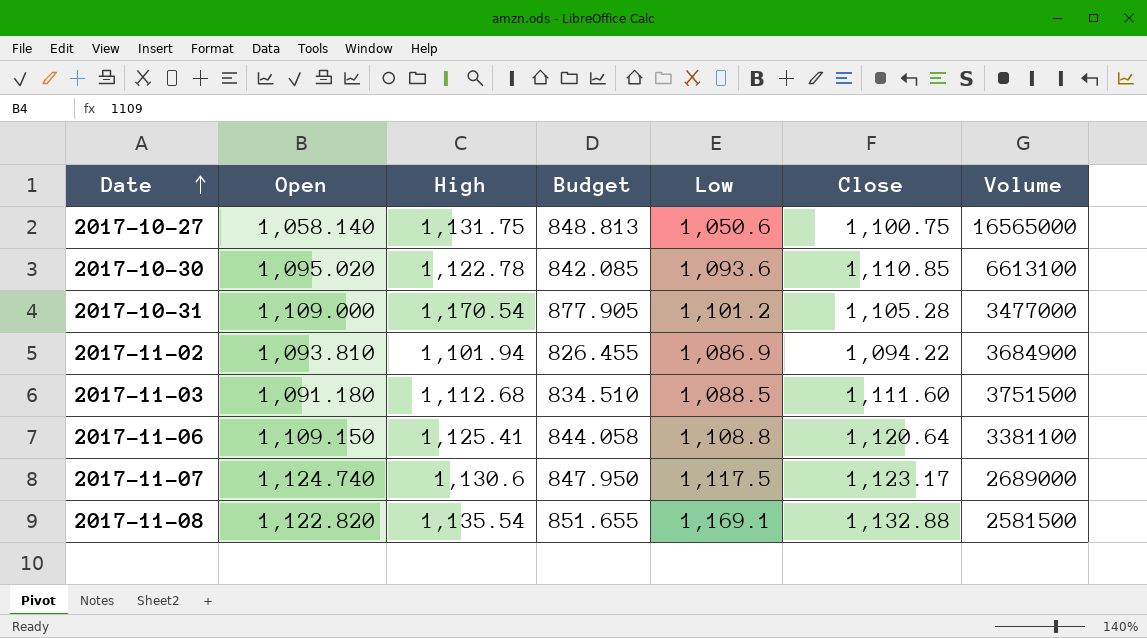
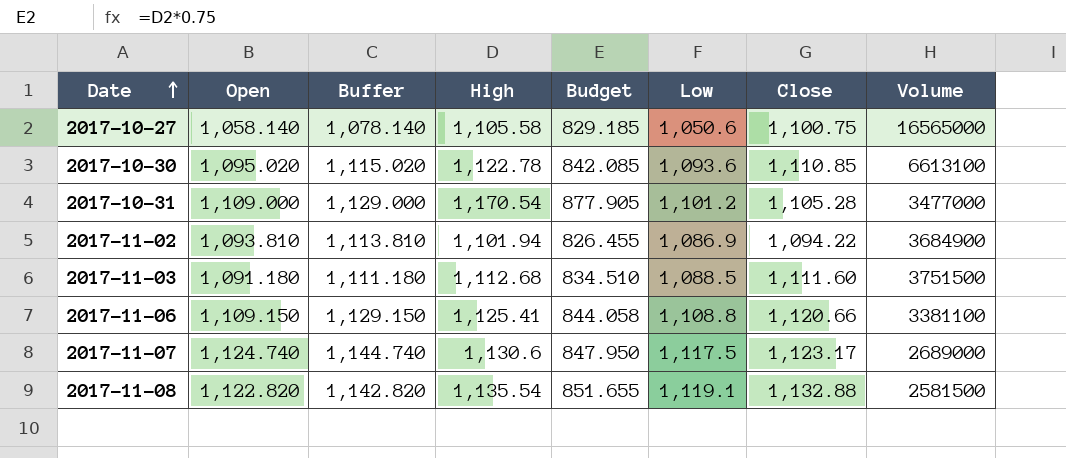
column Buffer | formula: none -> [Open] + 20
2017-10-27 | High: 1,131.75 -> 1,105.58
2017-10-27 | Budget: 848.813 -> 829.185
2017-11-06 | Close: 1,120.64 -> 1,120.66
2017-11-08 | Low: 1,169.1 -> 1,119.1

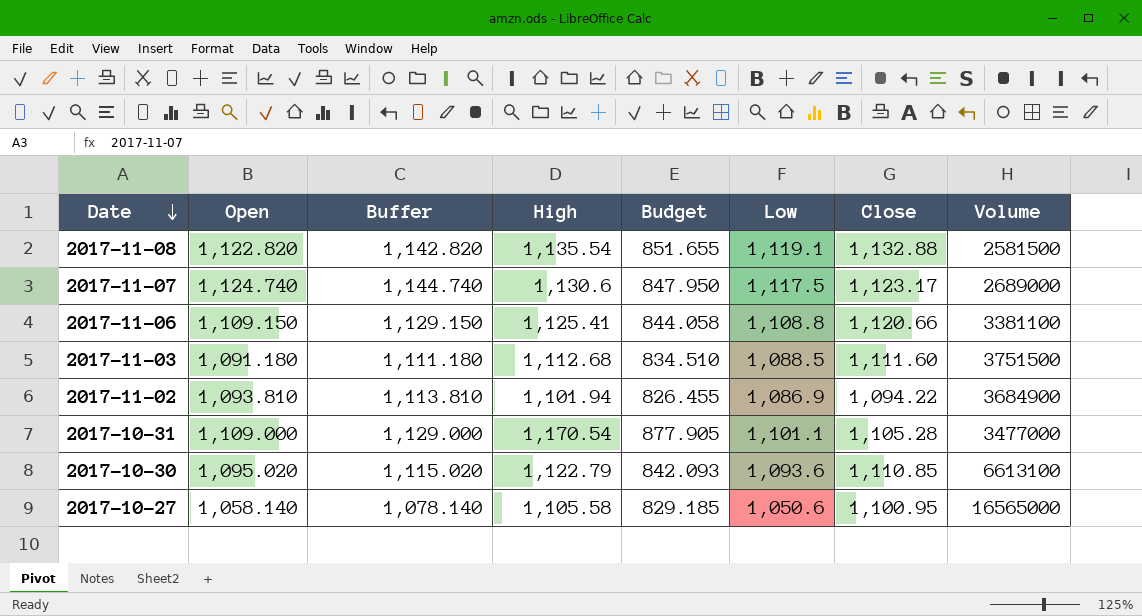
row order: Date ascending -> Date descending
2017-10-31 | Low: 1,101.2 -> 1,101.1
2017-10-30 | High: 1,122.78 -> 1,122.79
2017-10-30 | Budget: 842.085 -> 842.093
2017-10-27 | Close: 1,100.75 -> 1,100.95

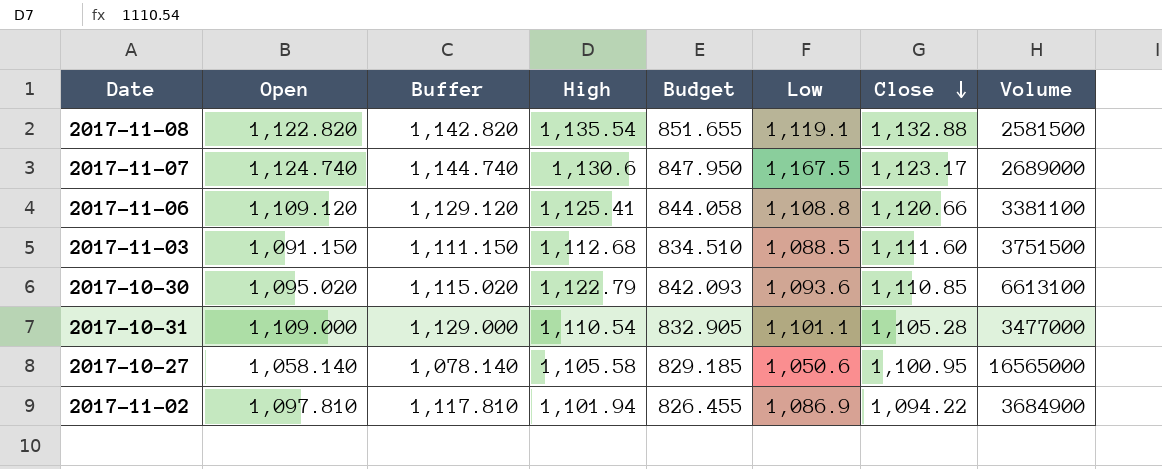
row order: Date descending -> Close descending
2017-11-07 | Low: 1,117.5 -> 1,167.5
2017-11-06 | Open: 1,109.150 -> 1,109.120
2017-11-06 | Buffer: 1,129.150 -> 1,129.120
2017-11-03 | Open: 1,091.180 -> 1,091.150
2017-11-03 | Buffer: 1,111.180 -> 1,111.150
2017-10-31 | High: 1,170.54 -> 1,110.54
2017-10-31 | Budget: 877.905 -> 832.905
2017-11-02 | Open: 1,093.810 -> 1,097.810
2017-11-02 | Buffer: 1,113.810 -> 1,117.810

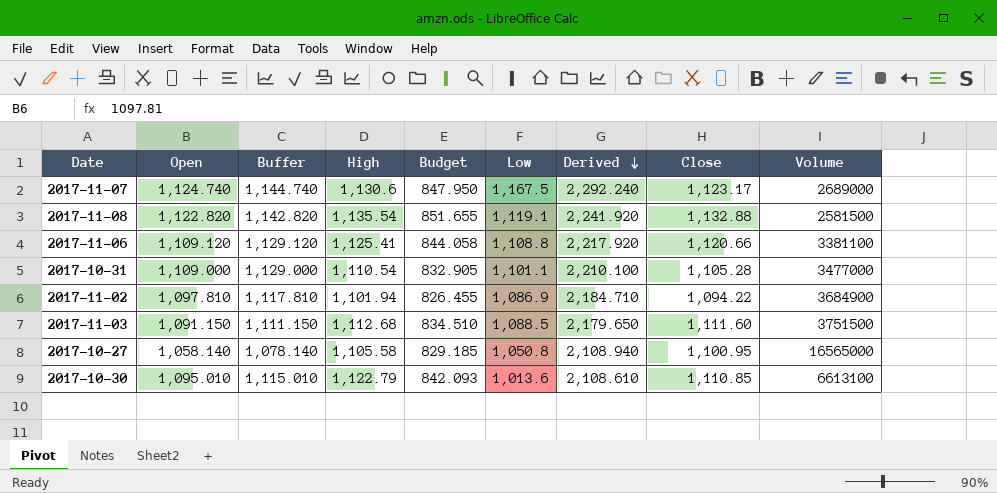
row order: Close descending -> Derived descending
column Derived | formula: none -> [Open] + [Low]
2017-10-27 | Low: 1,050.6 -> 1,050.8
2017-10-30 | Open: 1,095.020 -> 1,095.010
2017-10-30 | Buffer: 1,115.020 -> 1,115.010
2017-10-30 | Low: 1,093.6 -> 1,013.6

